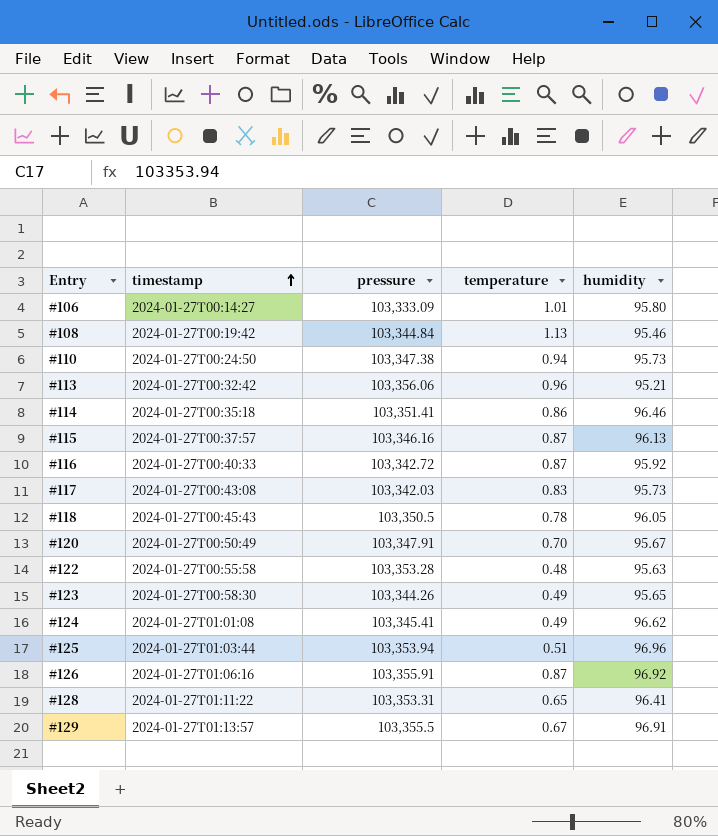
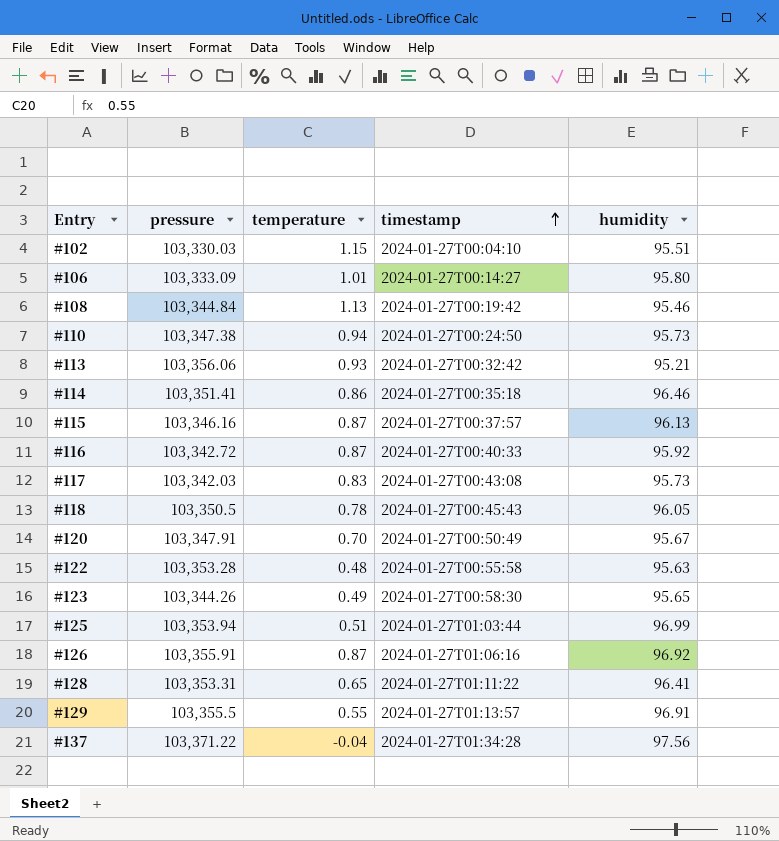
column timestamp | position: 2 -> 4
row #124: 2024-01-27T01:01:08 | 103,345.41 | 0.49 | 96.62 -> none
row #102: none -> 103,330.03 | 1.15 | 2024-01-27T00:04:10 | 95.51
#113 | temperature: 0.96 -> 0.93
#125 | humidity: 96.96 -> 96.99
#129 | temperature: 0.67 -> 0.55
row #137: none -> 103,371.22 | -0.04 | 2024-01-27T01:34:28 | 97.56

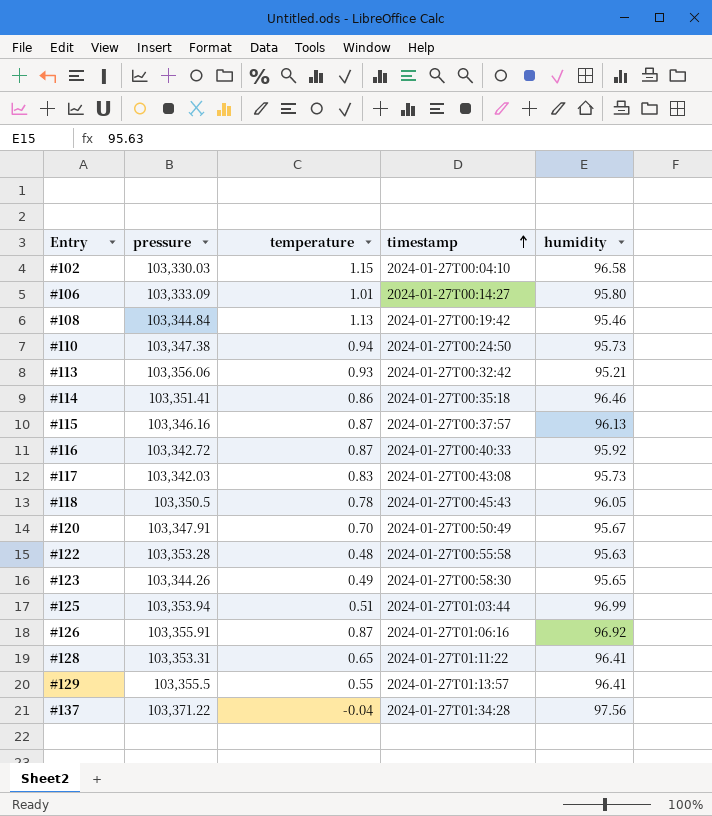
#102 | humidity: 95.51 -> 96.58
#129 | humidity: 96.91 -> 96.41

